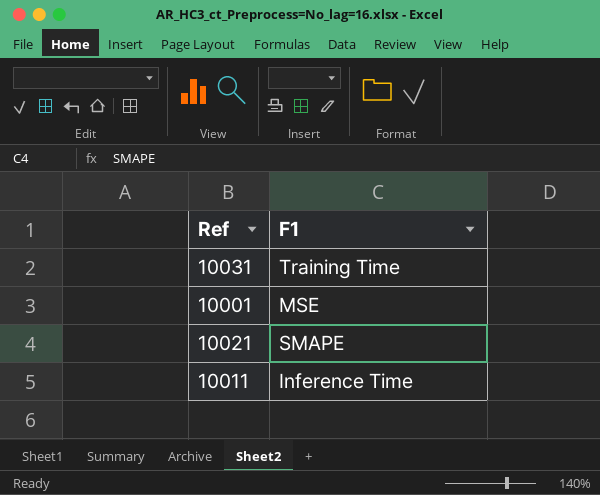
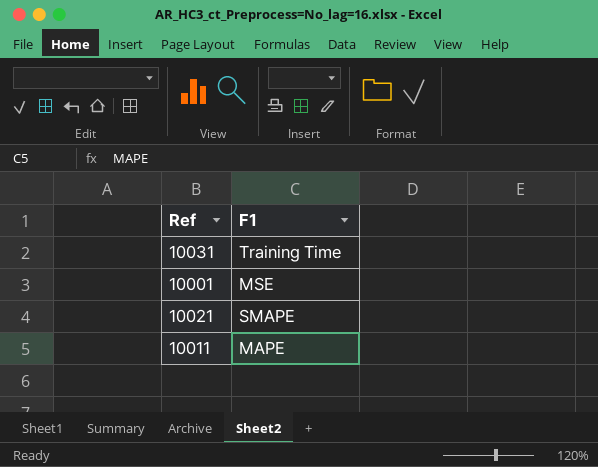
10011 | F1: Inference Time -> MAPE

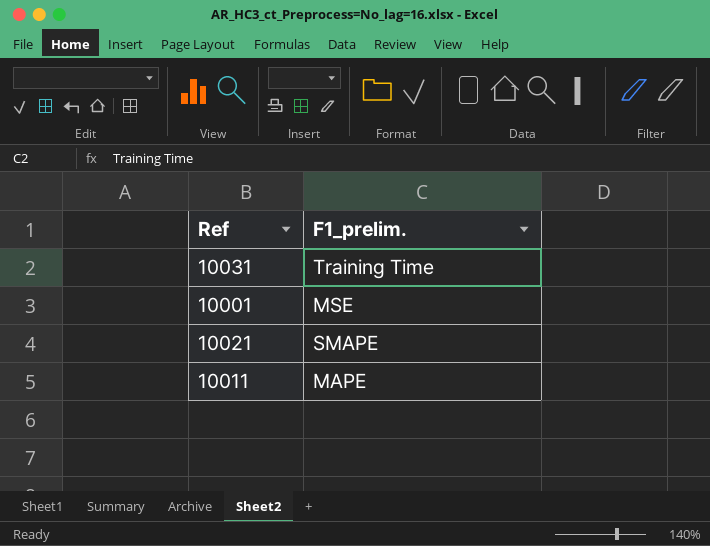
column name: F1 -> F1_prelim.

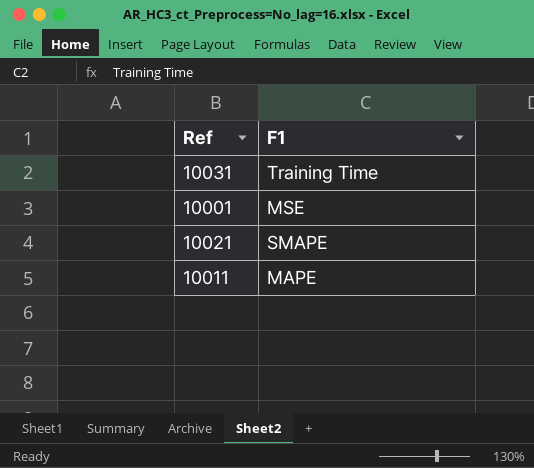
column name: F1_prelim. -> F1

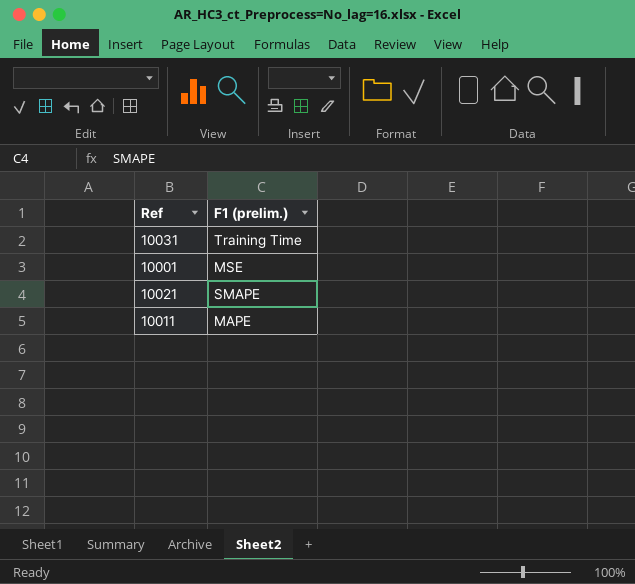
column name: F1 -> F1 (prelim.)

